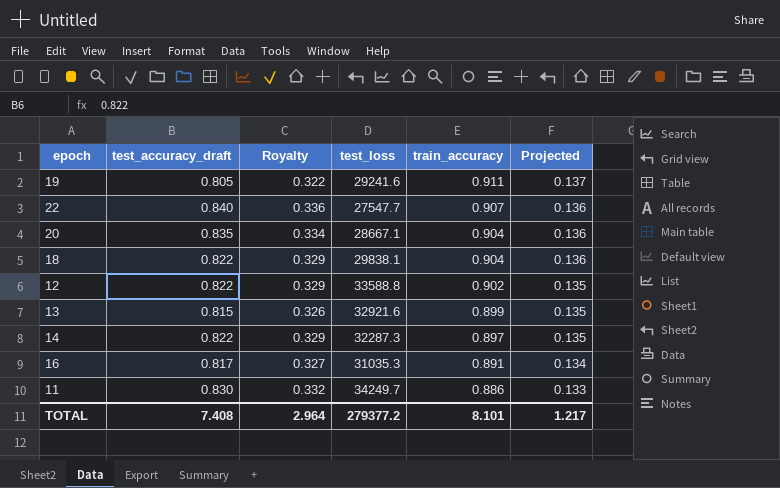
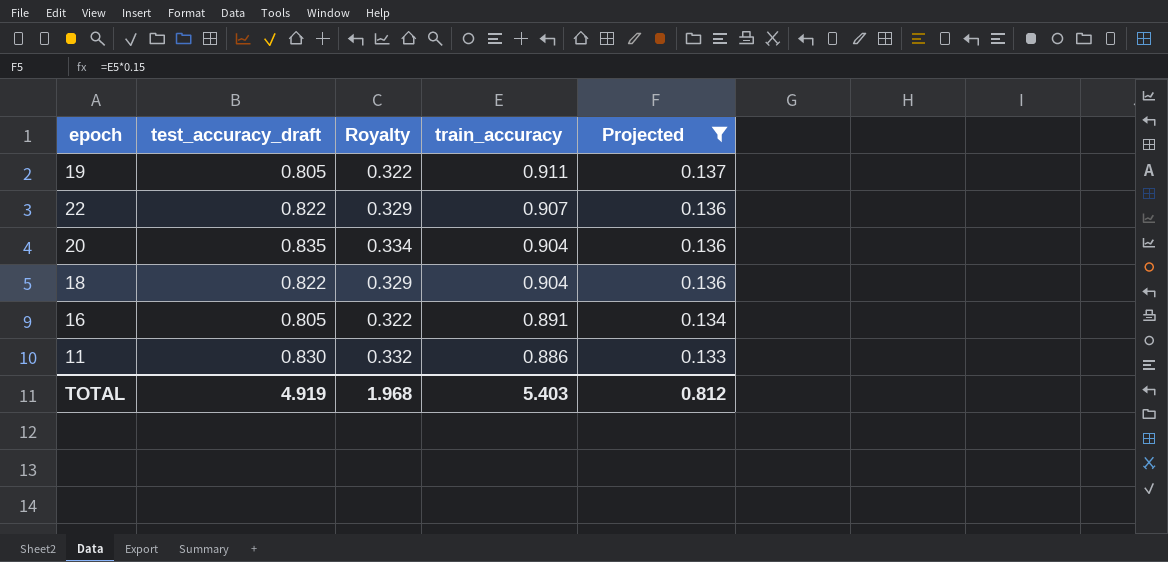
filter: none -> Projected != 0.135
column test_loss | position: 4 -> none
22 | test_accuracy_draft: 0.840 -> 0.822
22 | Royalty: 0.336 -> 0.329
16 | test_accuracy_draft: 0.817 -> 0.805
16 | Royalty: 0.327 -> 0.322
TOTAL | test_accuracy_draft: 7.408 -> 4.919
TOTAL | Royalty: 2.964 -> 1.968
TOTAL | train_accuracy: 8.101 -> 5.403
TOTAL | Projected: 1.217 -> 0.812

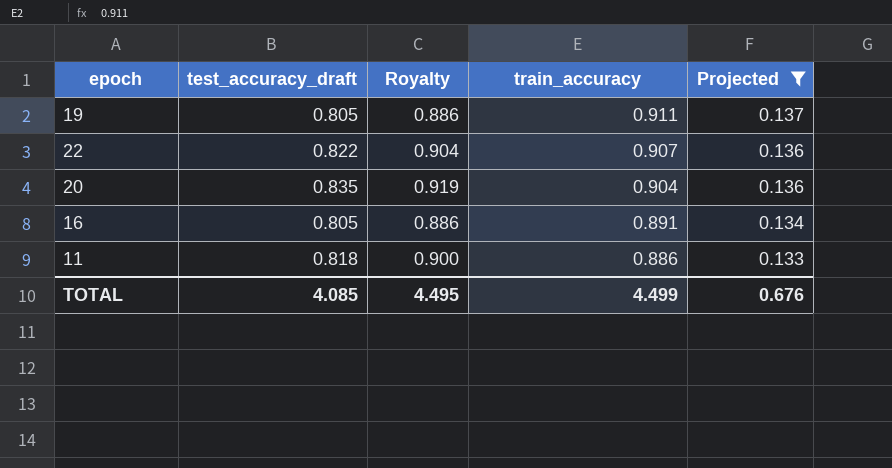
column Royalty | formula: [test_accuracy_draft] * 0.4 -> [test_accuracy_draft] * 1.1
row 18: 0.822 | 0.329 | 0.904 | 0.136 -> none
11 | test_accuracy_draft: 0.830 -> 0.818
TOTAL | test_accuracy_draft: 4.919 -> 4.085
TOTAL | Royalty: 1.968 -> 4.495
TOTAL | train_accuracy: 5.403 -> 4.499
TOTAL | Projected: 0.812 -> 0.676

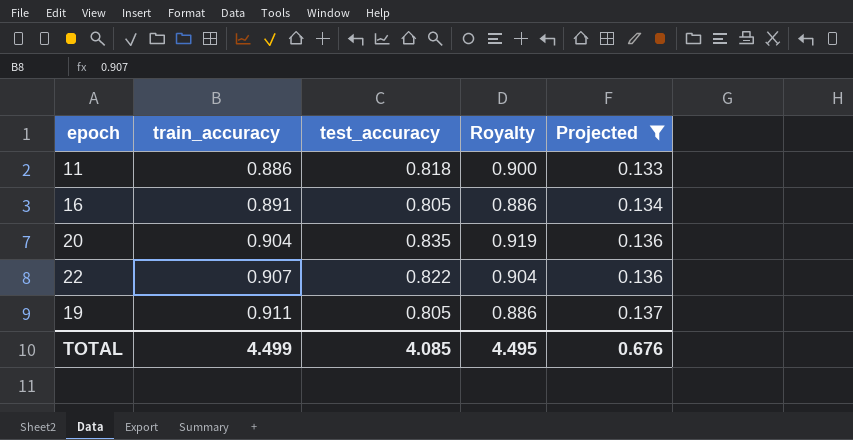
row order: train_accuracy descending -> train_accuracy ascending
column train_accuracy | position: 4 -> 2
column name: test_accuracy_draft -> test_accuracy

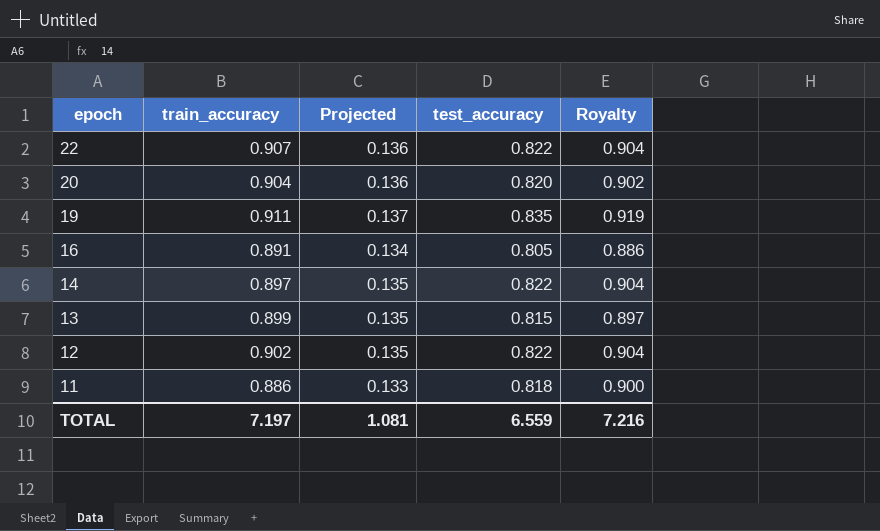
filter: Projected != 0.135 -> none
row order: train_accuracy ascending -> epoch descending
column Projected | position: 5 -> 3
20 | test_accuracy: 0.835 -> 0.820
20 | Royalty: 0.919 -> 0.902
19 | test_accuracy: 0.805 -> 0.835
19 | Royalty: 0.886 -> 0.919
TOTAL | train_accuracy: 4.499 -> 7.197
TOTAL | Projected: 0.676 -> 1.081
TOTAL | test_accuracy: 4.085 -> 6.559
TOTAL | Royalty: 4.495 -> 7.216

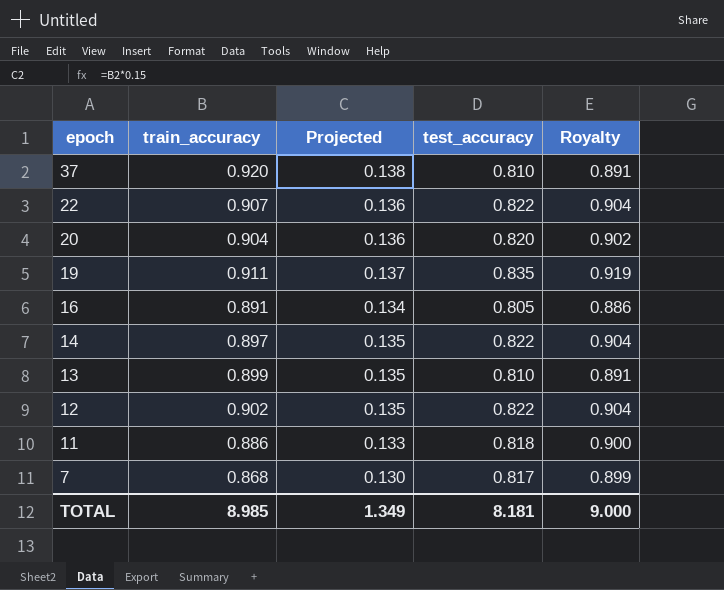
row 37: none -> 0.920 | 0.138 | 0.810 | 0.891
13 | test_accuracy: 0.815 -> 0.810
13 | Royalty: 0.897 -> 0.891
row 7: none -> 0.868 | 0.130 | 0.817 | 0.899
TOTAL | train_accuracy: 7.197 -> 8.985
TOTAL | Projected: 1.081 -> 1.349
TOTAL | test_accuracy: 6.559 -> 8.181
TOTAL | Royalty: 7.216 -> 9.000

